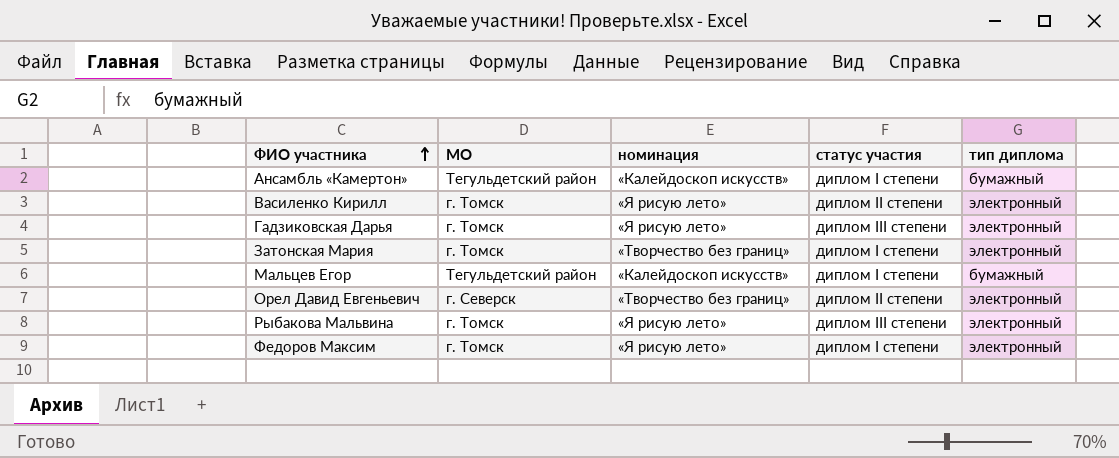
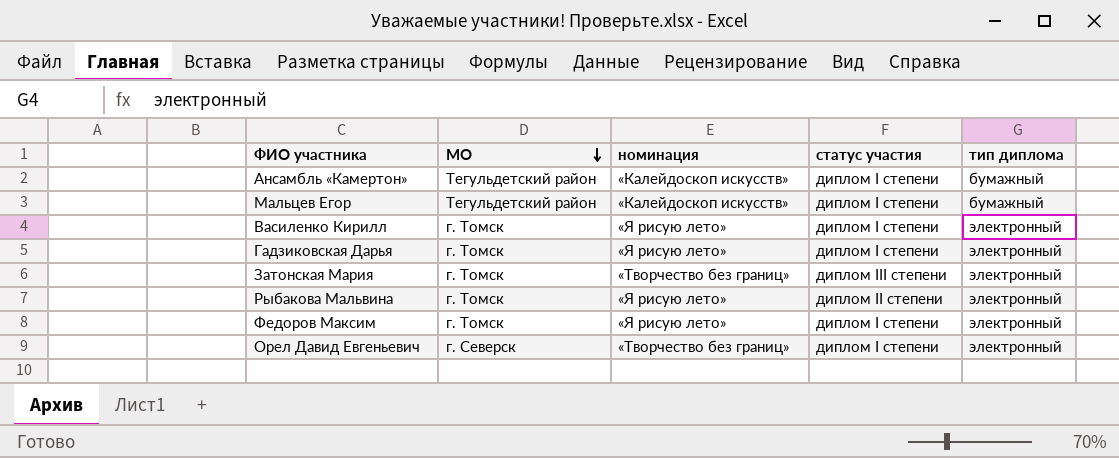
row order: ФИО участника ascending -> МО descending
Василенко Кирилл | статус участия: диплом II степени -> диплом I степени
Гадзиковская Дарья | статус участия: диплом III степени -> диплом I степени
Затонская Мария | статус участия: диплом I степени -> диплом III степени
Рыбакова Мальвина | статус участия: диплом III степени -> диплом II степени
Орел Давид Евгеньевич | статус участия: диплом II степени -> диплом I степени

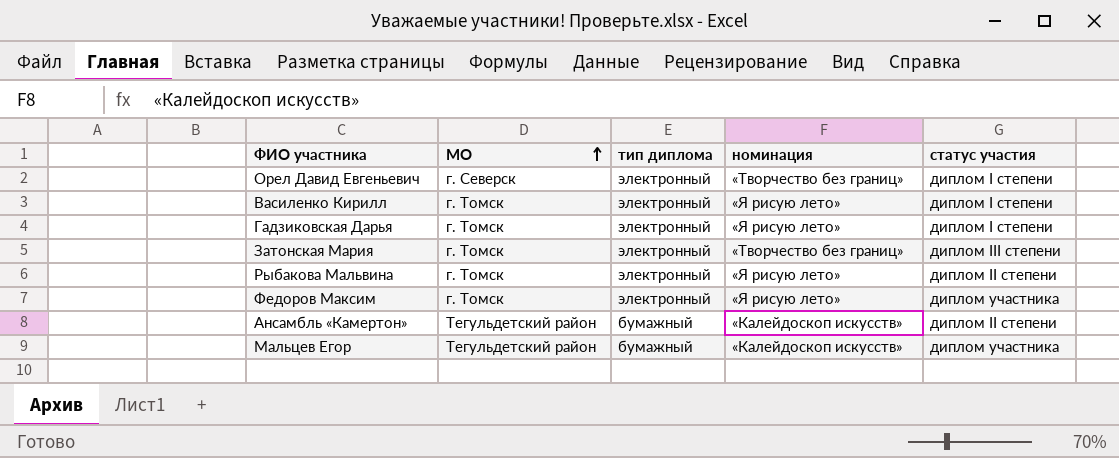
row order: МО descending -> МО ascending
column тип диплома | position: 5 -> 3
Федоров Максим | статус участия: диплом I степени -> диплом участника
Ансамбль «Камертон» | статус участия: диплом I степени -> диплом II степени
Мальцев Егор | статус участия: диплом I степени -> диплом участника

